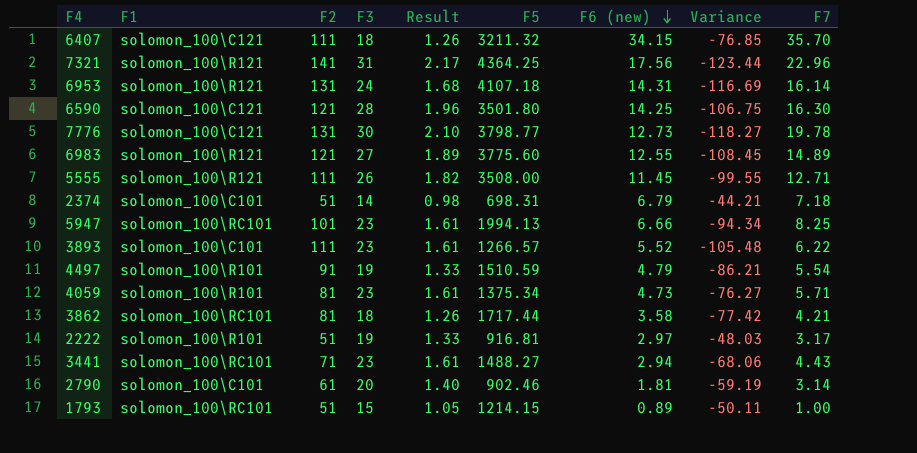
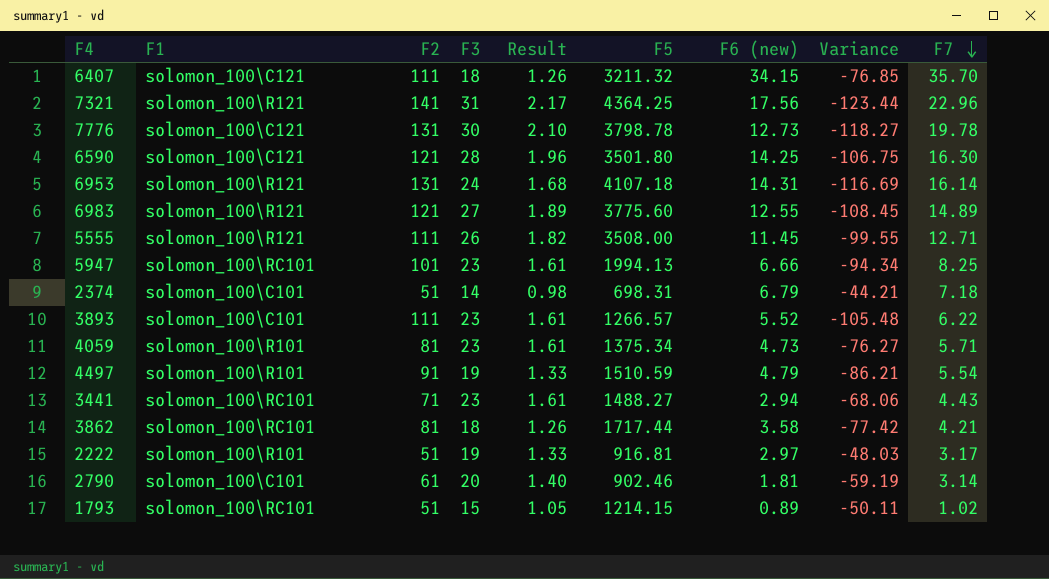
row order: F6 (new) descending -> F7 descending
7776 | F5: 3798.77 -> 3798.78
1793 | F7: 1.00 -> 1.02

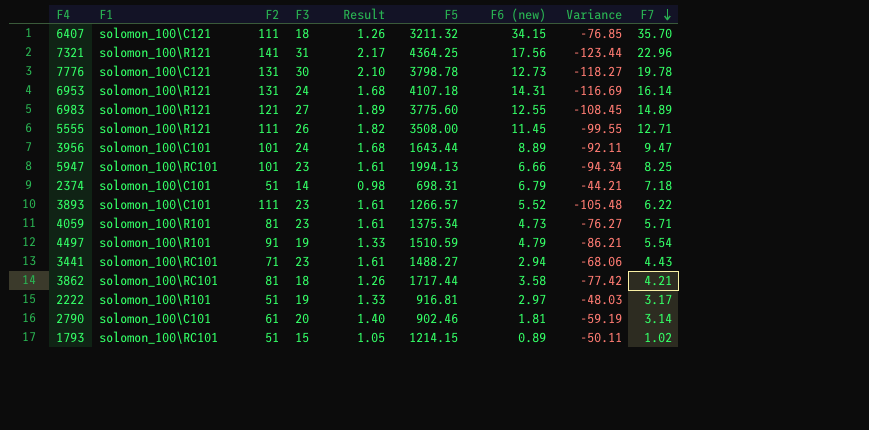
row 6590: solomon_100\C121 | 121 | 28 | 1.96 | 3501.80 | 14.25 | -106.75 | 16.30 -> none
row 3956: none -> solomon_100\C101 | 101 | 24 | 1.68 | 1643.44 | 8.89 | -92.11 | 9.47

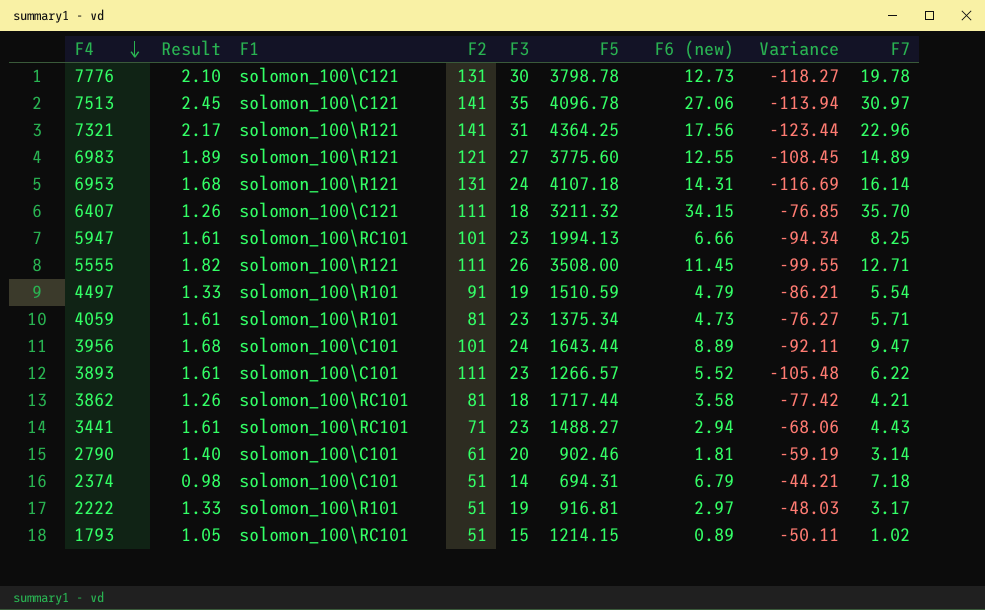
row order: F7 descending -> F4 descending
column Result | position: 5 -> 2
row 7513: none -> 2.45 | solomon_100\C121 | 141 | 35 | 4096.78 | 27.06 | -113.94 | 30.97
2374 | F5: 698.31 -> 694.31

